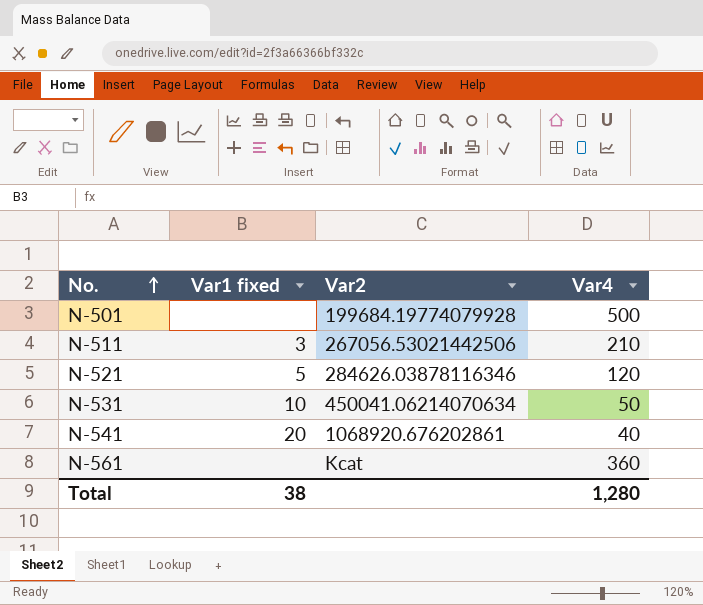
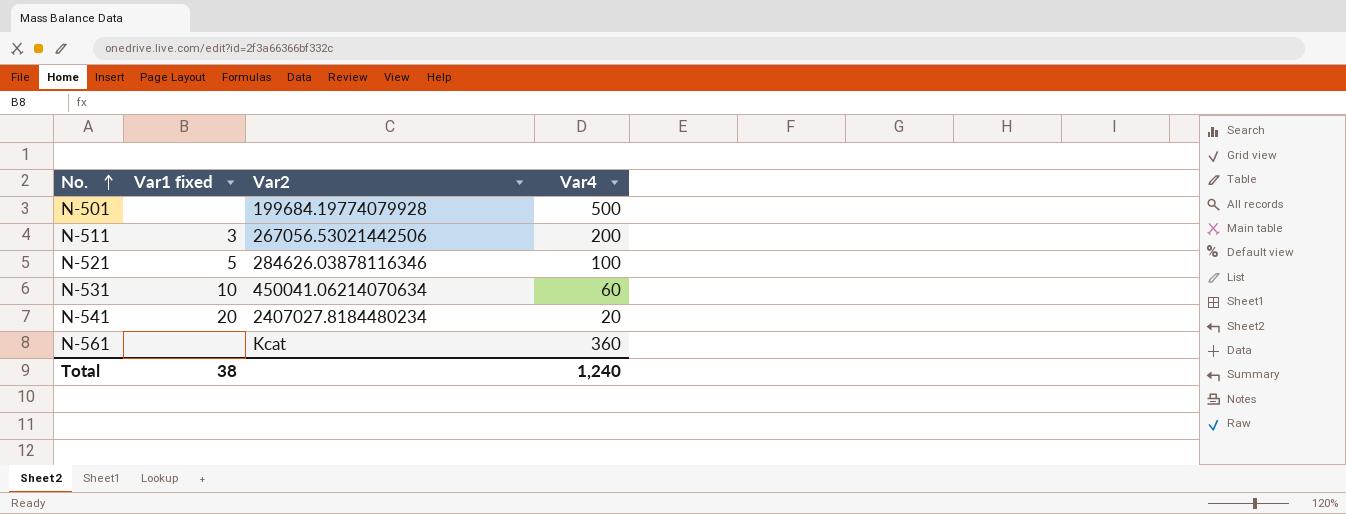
N-511 | Var4: 210 -> 200
N-521 | Var4: 120 -> 100
N-531 | Var4: 50 -> 60
N-541 | Var2: 1068920.676202861 -> 2407027.8184480234
N-541 | Var4: 40 -> 20
Total | Var4: 1,280 -> 1,240

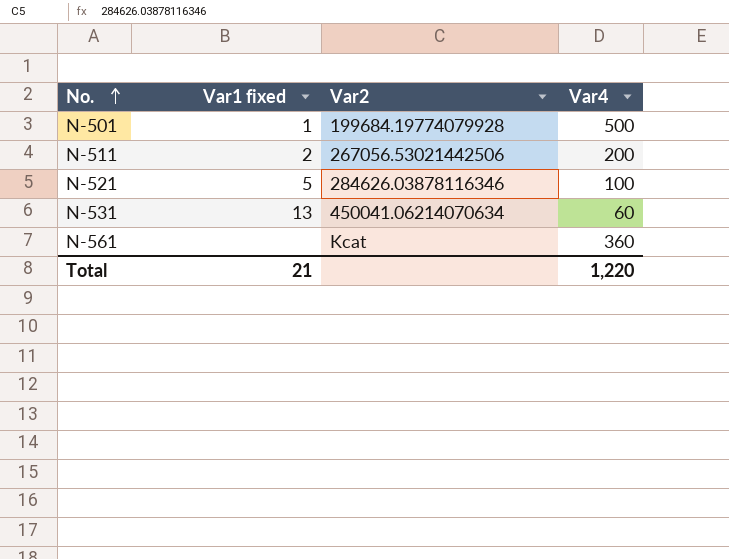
row N-541: 20 | 2407027.8184480234 | 20 -> none
N-501 | Var1 fixed: none -> 1
N-511 | Var1 fixed: 3 -> 2
N-531 | Var1 fixed: 10 -> 13
Total | Var1 fixed: 38 -> 21
Total | Var4: 1,240 -> 1,220

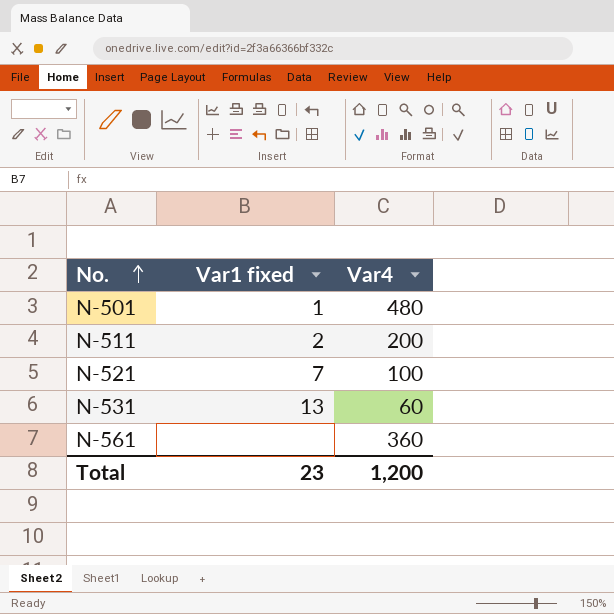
column Var2 | position: 3 -> none
N-501 | Var4: 500 -> 480
N-521 | Var1 fixed: 5 -> 7
Total | Var1 fixed: 21 -> 23
Total | Var4: 1,220 -> 1,200

